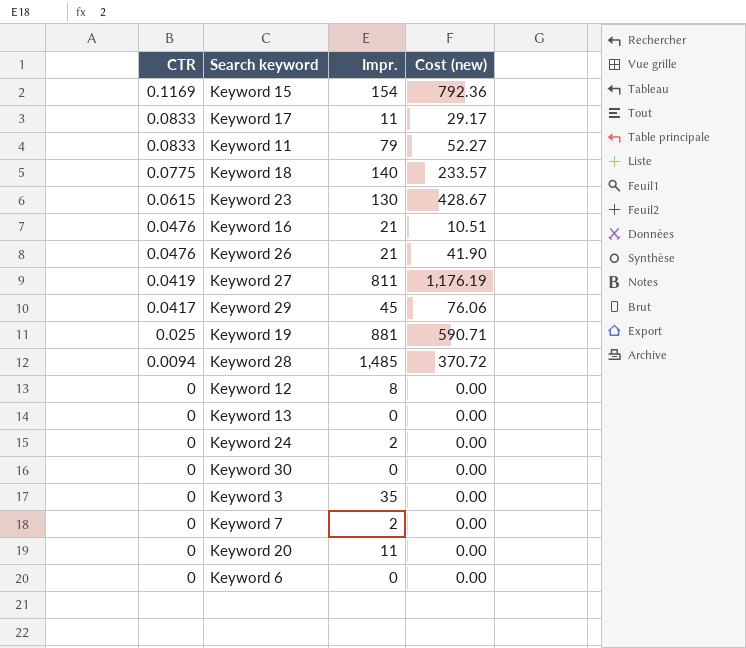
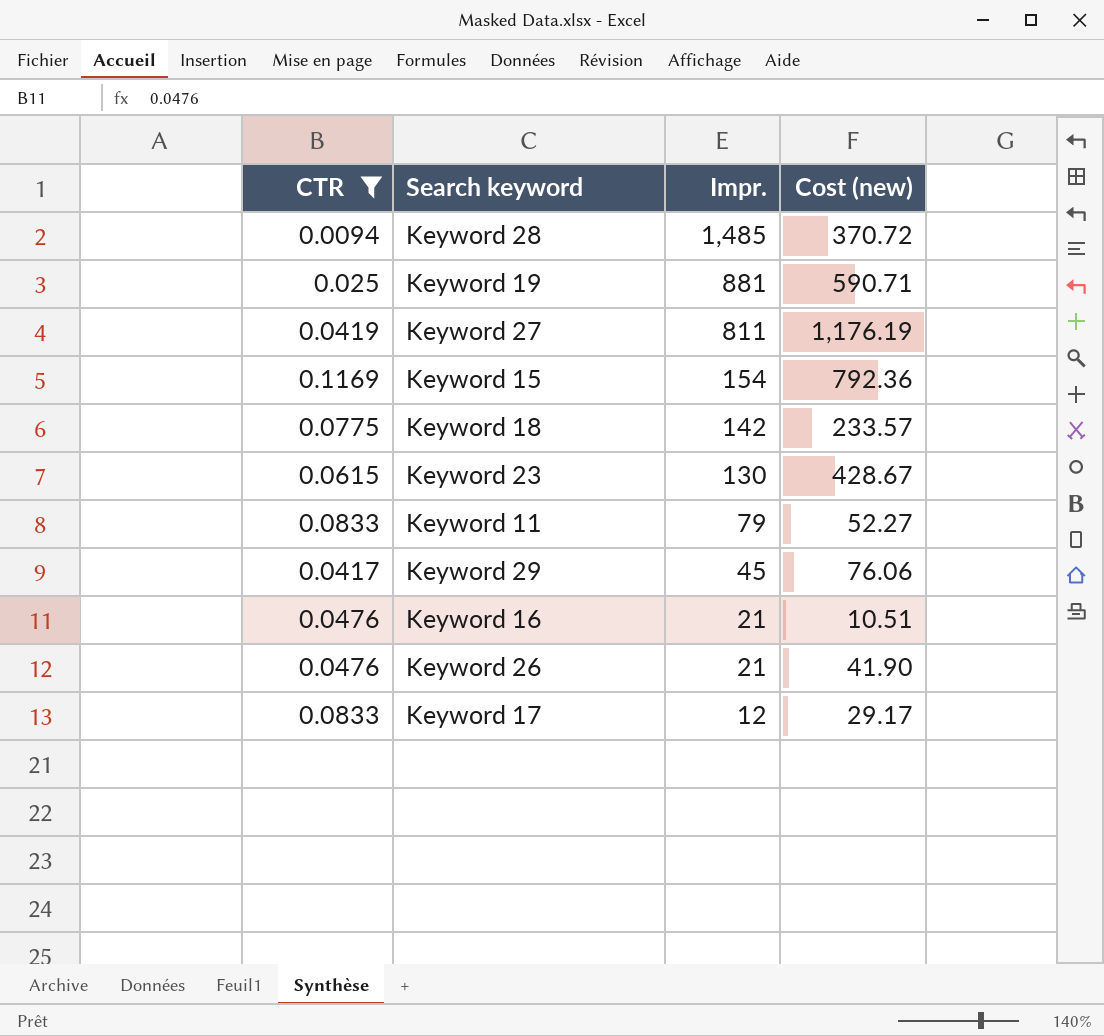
filter: none -> CTR != 0
row order: CTR descending -> Impr. descending
Keyword 18 | Impr.: 140 -> 142
Keyword 17 | Impr.: 11 -> 12

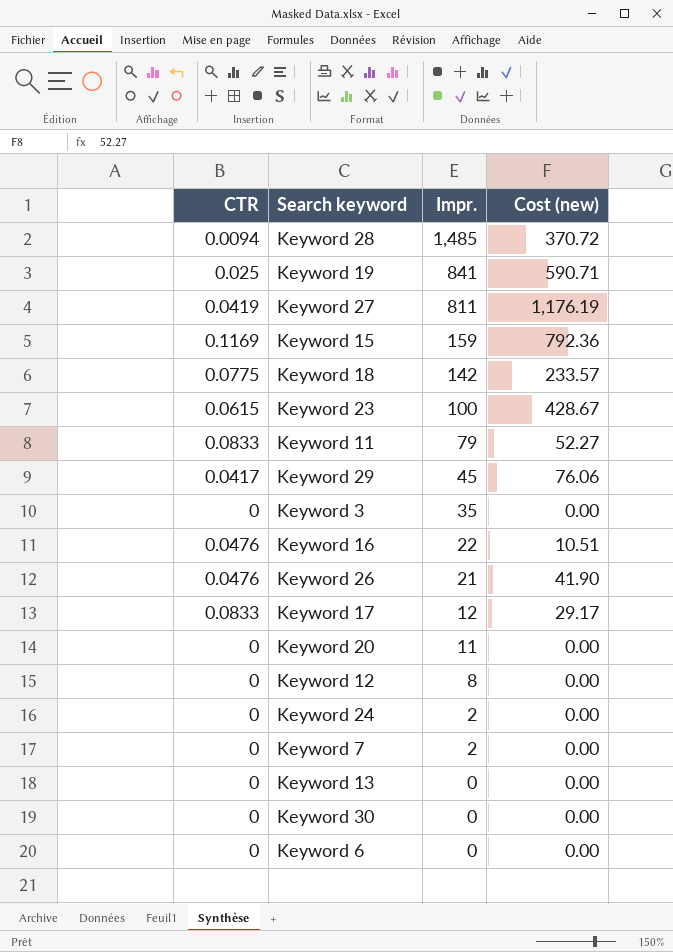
filter: CTR != 0 -> none
Keyword 19 | Impr.: 881 -> 841
Keyword 15 | Impr.: 154 -> 159
Keyword 23 | Impr.: 130 -> 100
Keyword 16 | Impr.: 21 -> 22

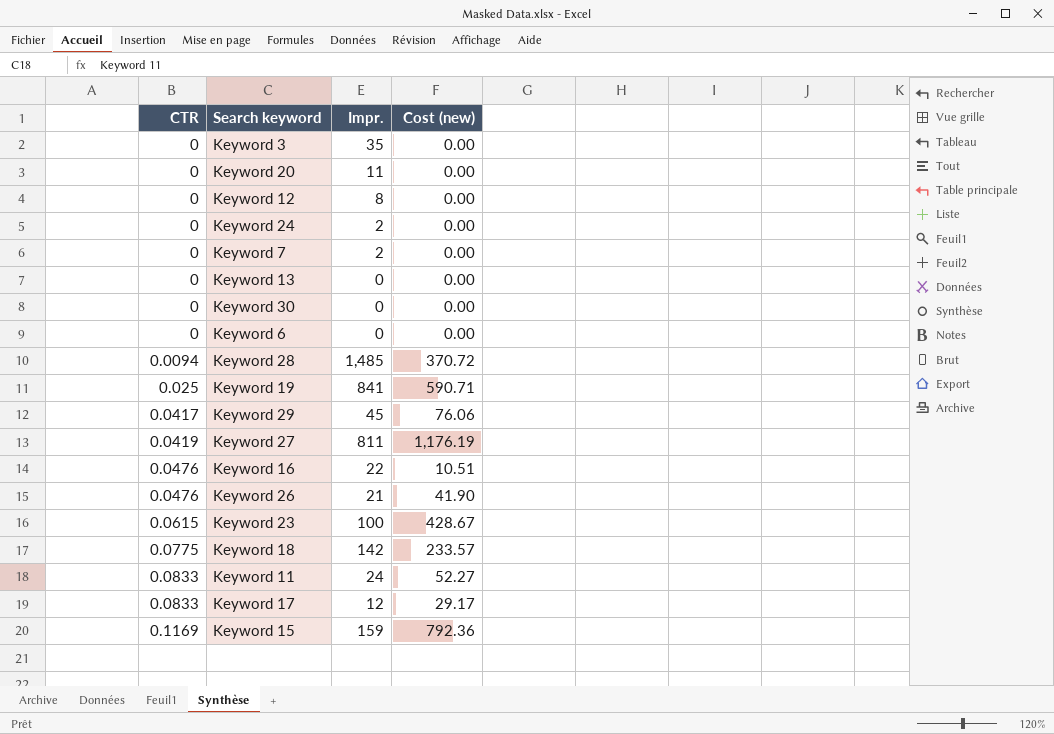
row order: Impr. descending -> CTR ascending
Keyword 11 | Impr.: 79 -> 24

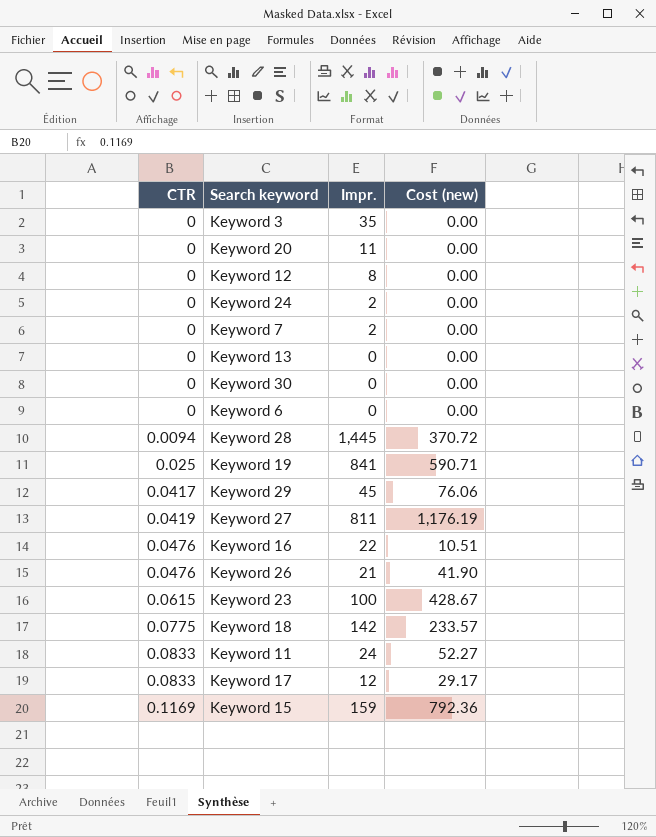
Keyword 28 | Impr.: 1,485 -> 1,445

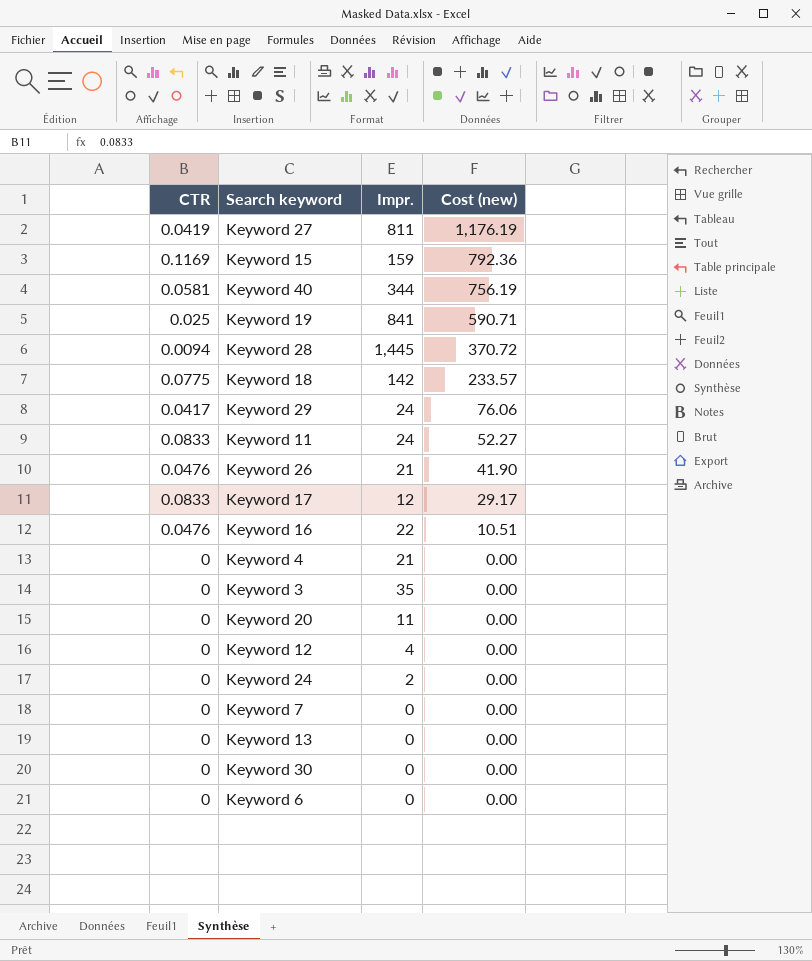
row order: CTR ascending -> Cost (new) descending
row Keyword 23: 0.0615 | 100 | 428.67 -> none
row Keyword 40: none -> 0.0581 | 344 | 756.19
Keyword 29 | Impr.: 45 -> 24
row Keyword 4: none -> 0 | 21 | 0.00
Keyword 12 | Impr.: 8 -> 4
Keyword 7 | Impr.: 2 -> 0

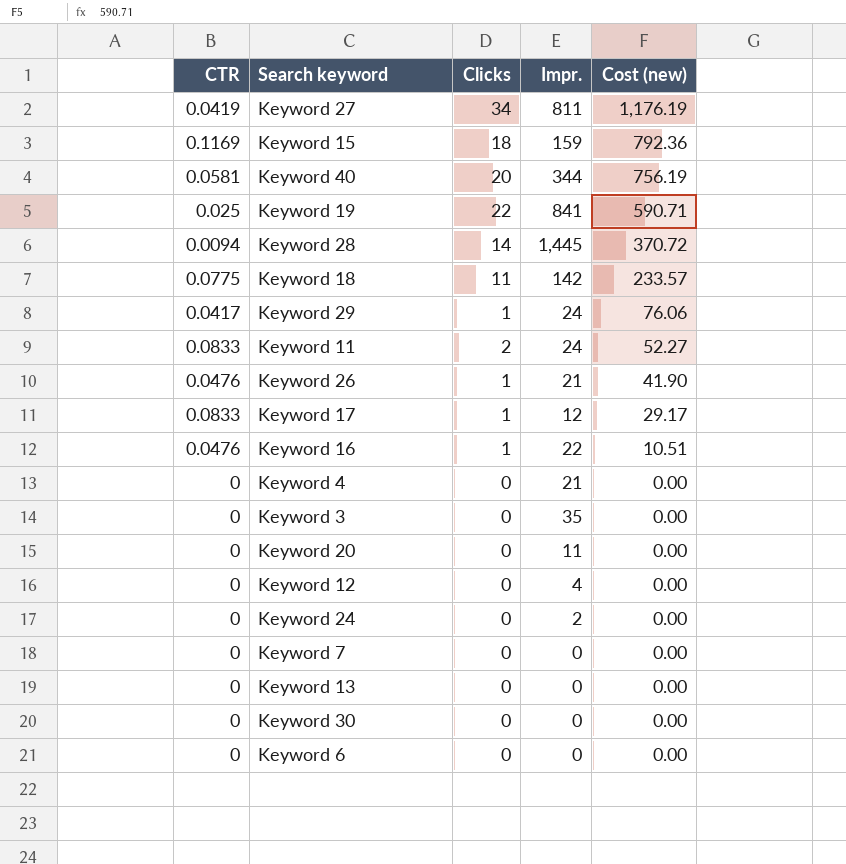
column Clicks | position: none -> 3

